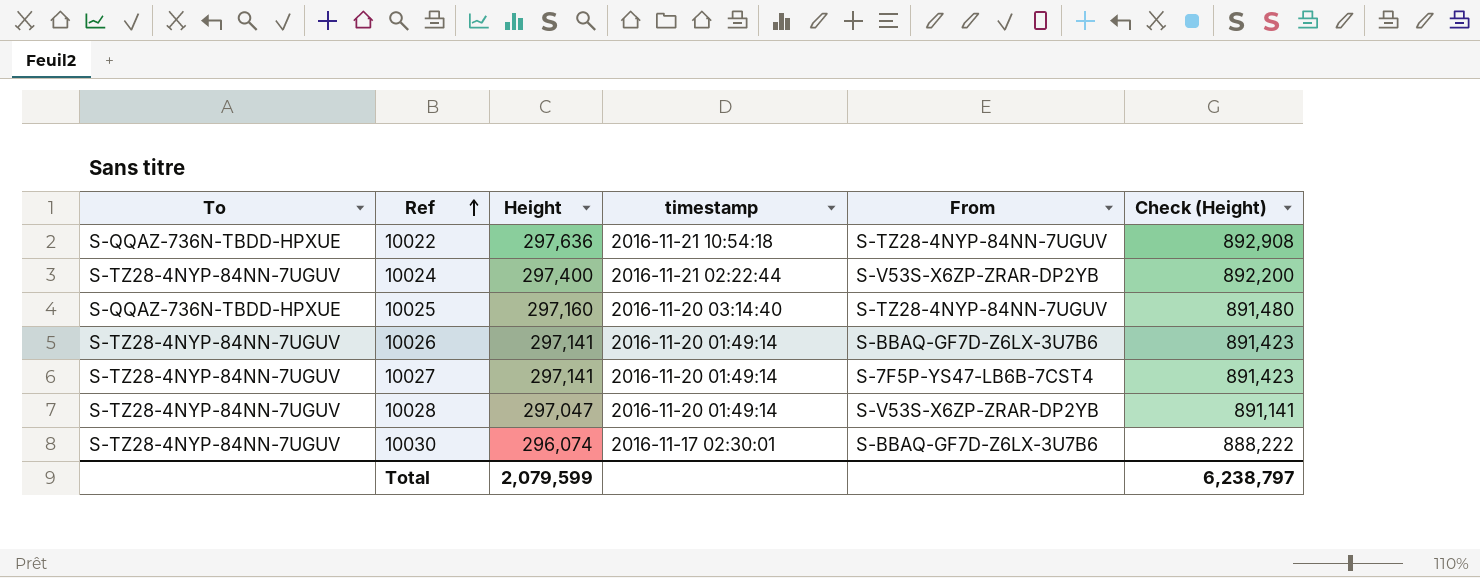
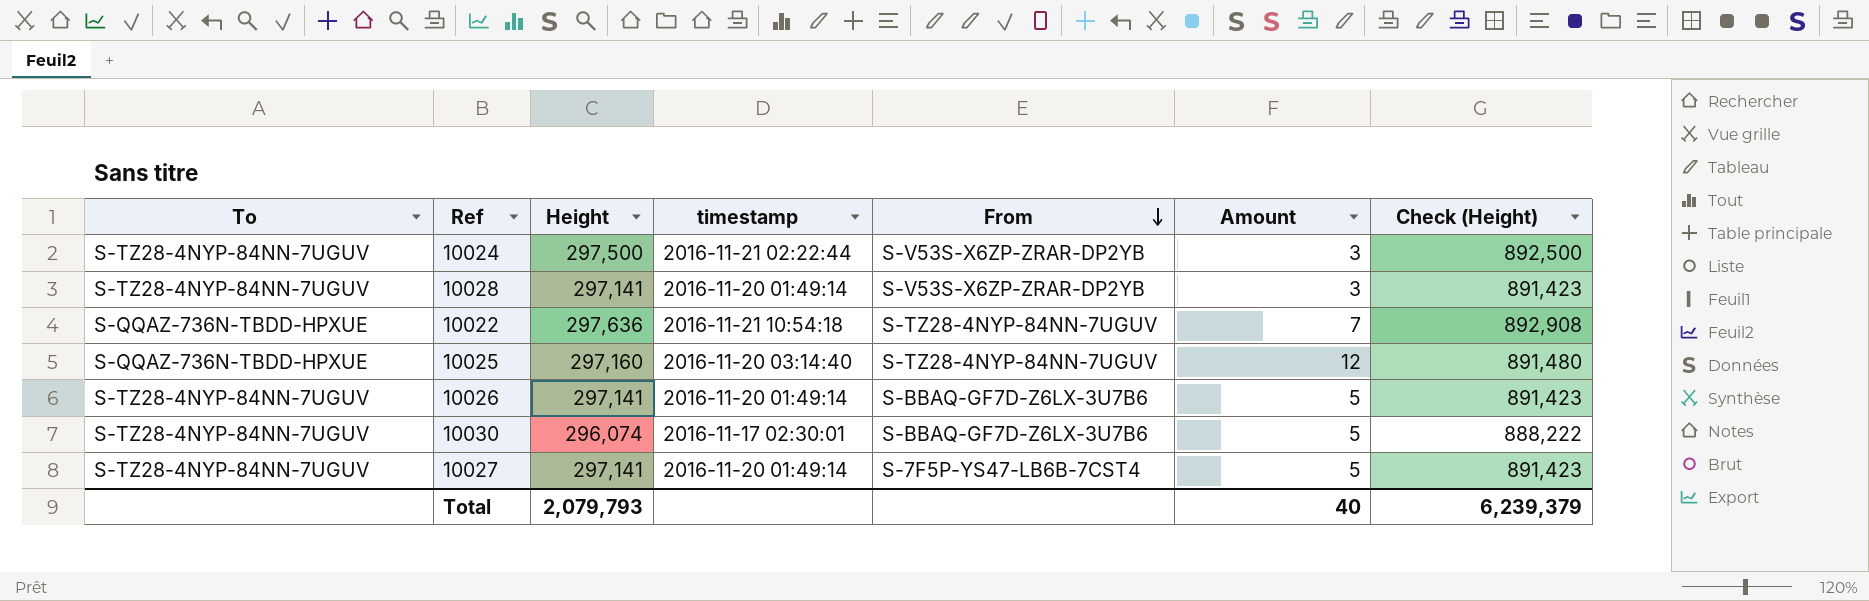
row order: Ref ascending -> From descending
column Amount | position: none -> 6
10024 | Height: 297,400 -> 297,500
10024 | Check (Height): 892,200 -> 892,500
10028 | Height: 297,047 -> 297,141
10028 | Check (Height): 891,141 -> 891,423
Total | Height: 2,079,599 -> 2,079,793
Total | Check (Height): 6,238,797 -> 6,239,379

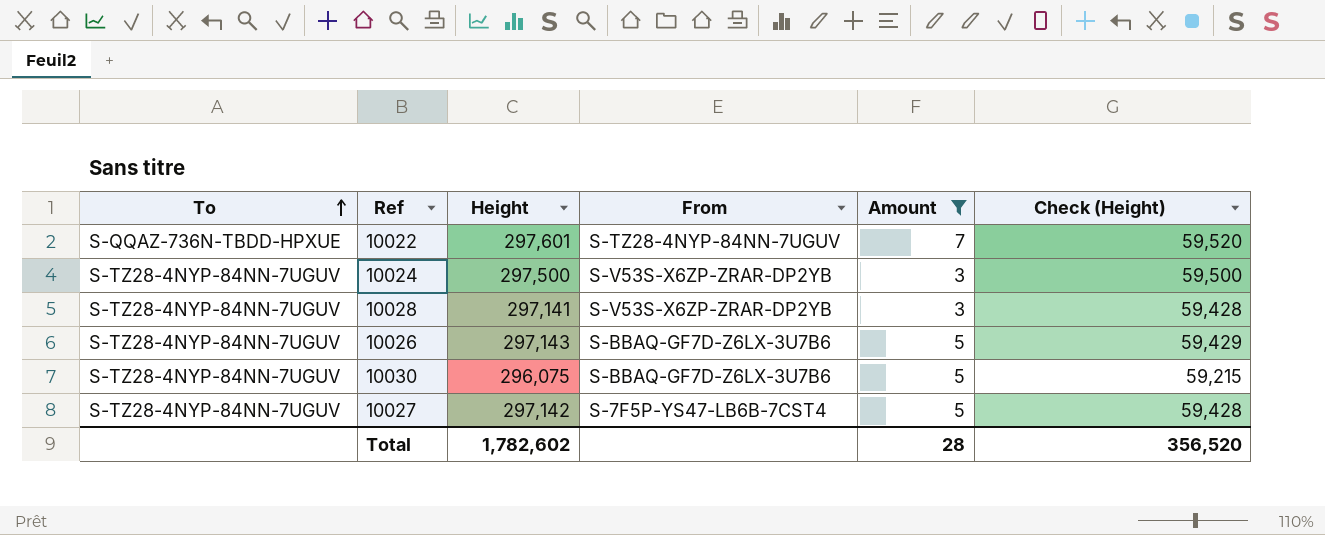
filter: none -> Amount != 12
row order: From descending -> To ascending
column timestamp | position: 4 -> none
column Check (Height) | formula: [Height] * 3 -> [Height] * 0.2
10022 | Height: 297,636 -> 297,601
10026 | Height: 297,141 -> 297,143
10030 | Height: 296,074 -> 296,075
10027 | Height: 297,141 -> 297,142
Total | Height: 2,079,793 -> 1,782,602
Total | Amount: 40 -> 28
Total | Check (Height): 6,239,379 -> 356,520

